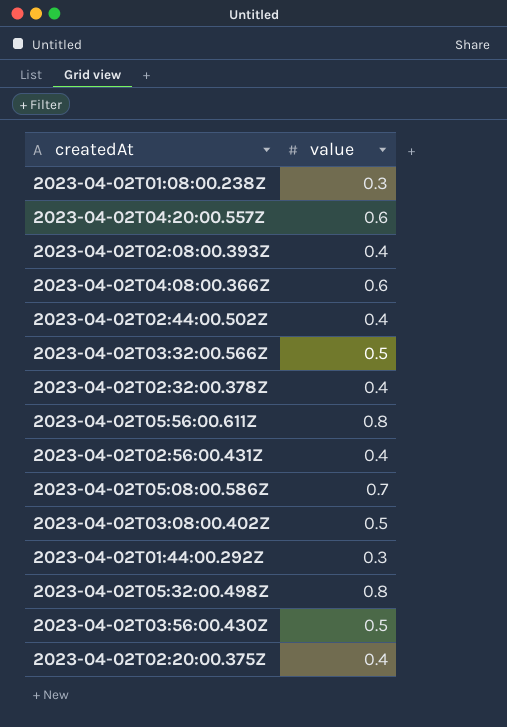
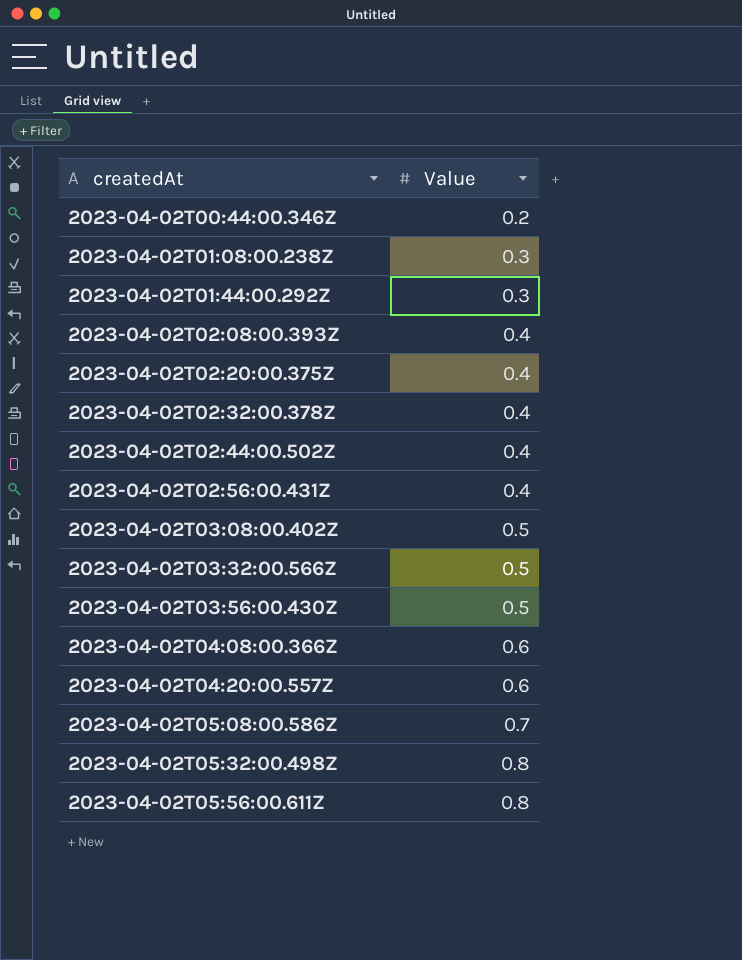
row order: none -> createdAt ascending
column name: value -> Value
row 2023-04-02T00:44:00.346Z: none -> 0.2

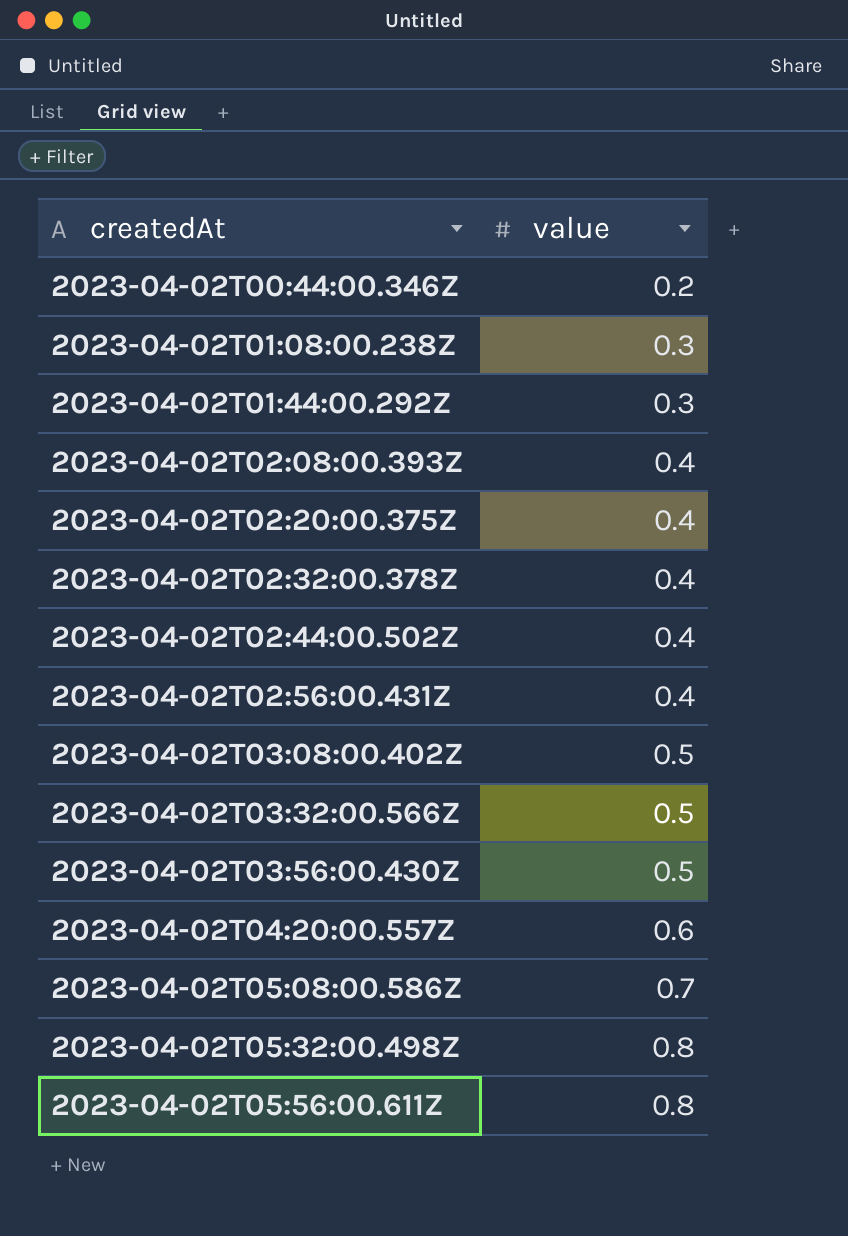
column name: Value -> value
row 2023-04-02T04:08:00.366Z: 0.6 -> none

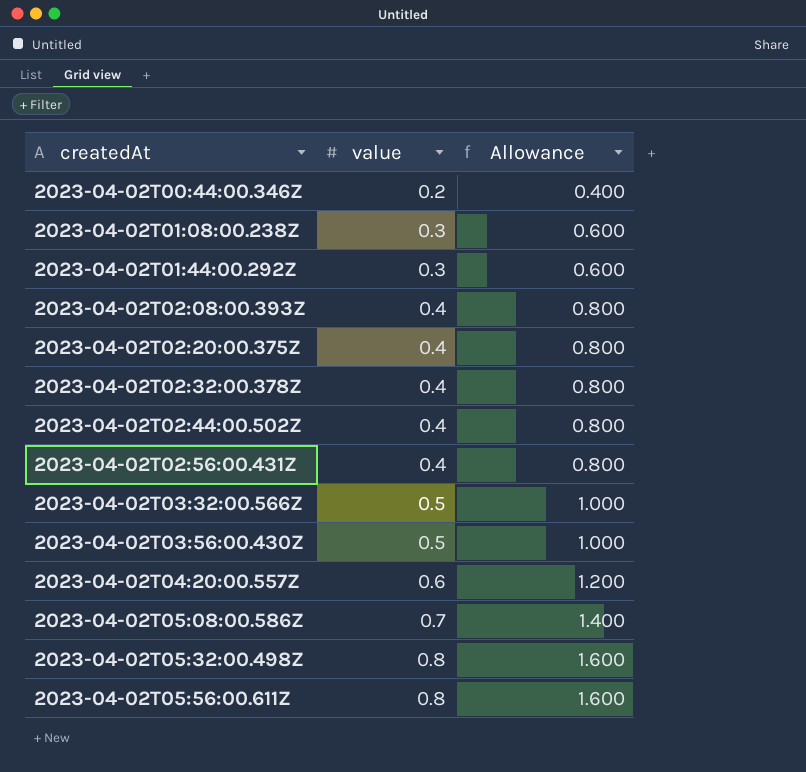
column Allowance | formula: none -> [value] * 2
row 2023-04-02T03:08:00.402Z: 0.5 -> none

